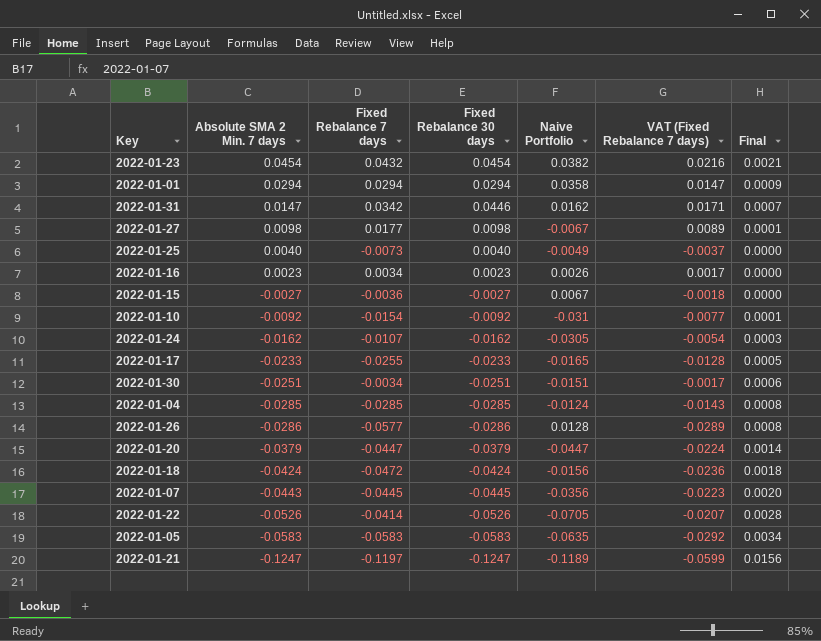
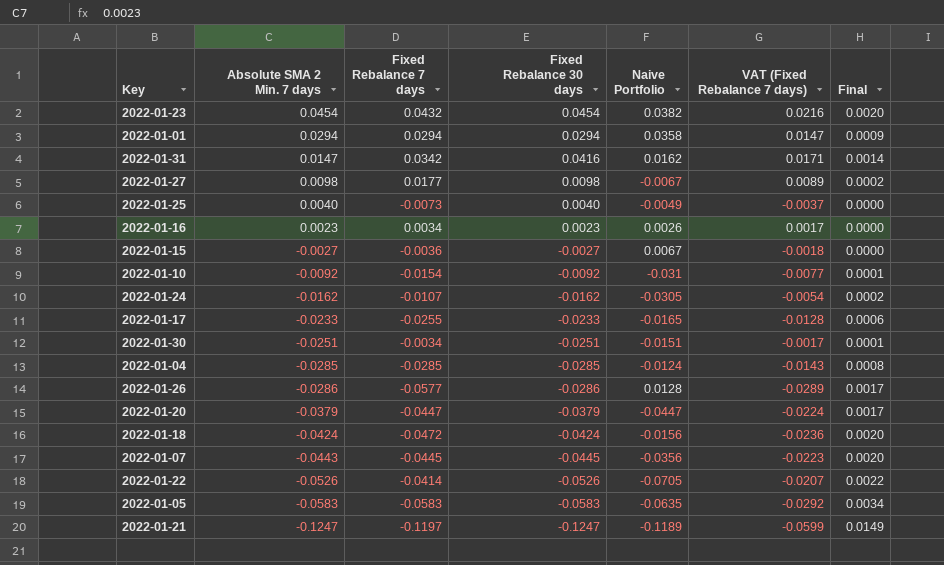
column Final | formula: [Absolute SMA 2 Min. 7 days] * [Fixed Rebalance 30 days] -> [Fixed Rebalance 7 days] * [Fixed Rebalance 30 days]
2022-01-31 | Fixed Rebalance 30 days: 0.0446 -> 0.0416

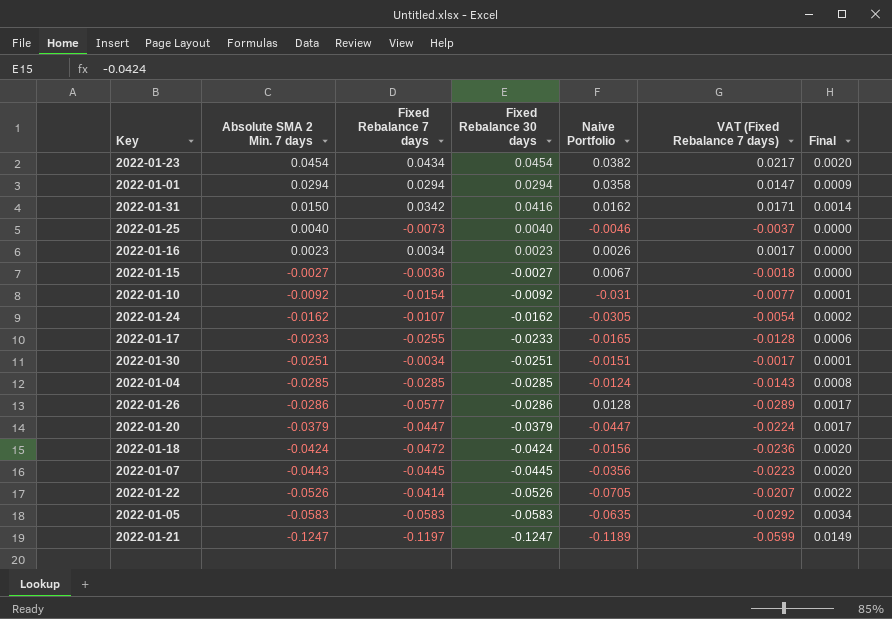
row 2022-01-27: 0.0098 | 0.0177 | 0.0098 | -0.0067 | 0.0089 | 0.0002 -> none
2022-01-23 | Fixed Rebalance 7 days: 0.0432 -> 0.0434
2022-01-23 | VAT (Fixed Rebalance 7 days): 0.0216 -> 0.0217
2022-01-31 | Absolute SMA 2 Min. 7 days: 0.0147 -> 0.0150
2022-01-25 | Naive Portfolio: -0.0049 -> -0.0046

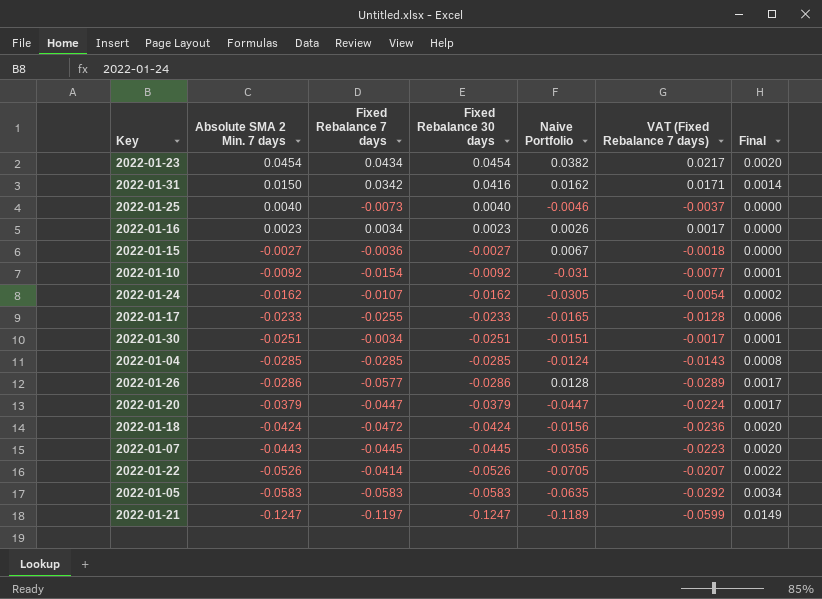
row 2022-01-01: 0.0294 | 0.0294 | 0.0294 | 0.0358 | 0.0147 | 0.0009 -> none

